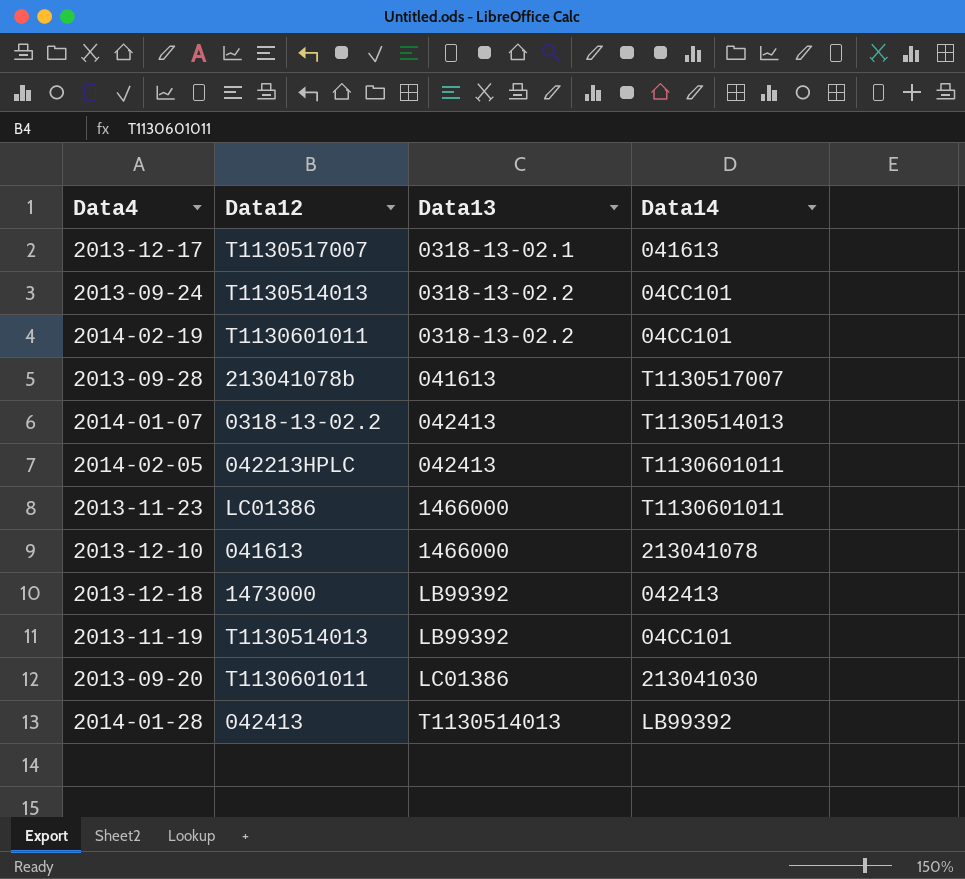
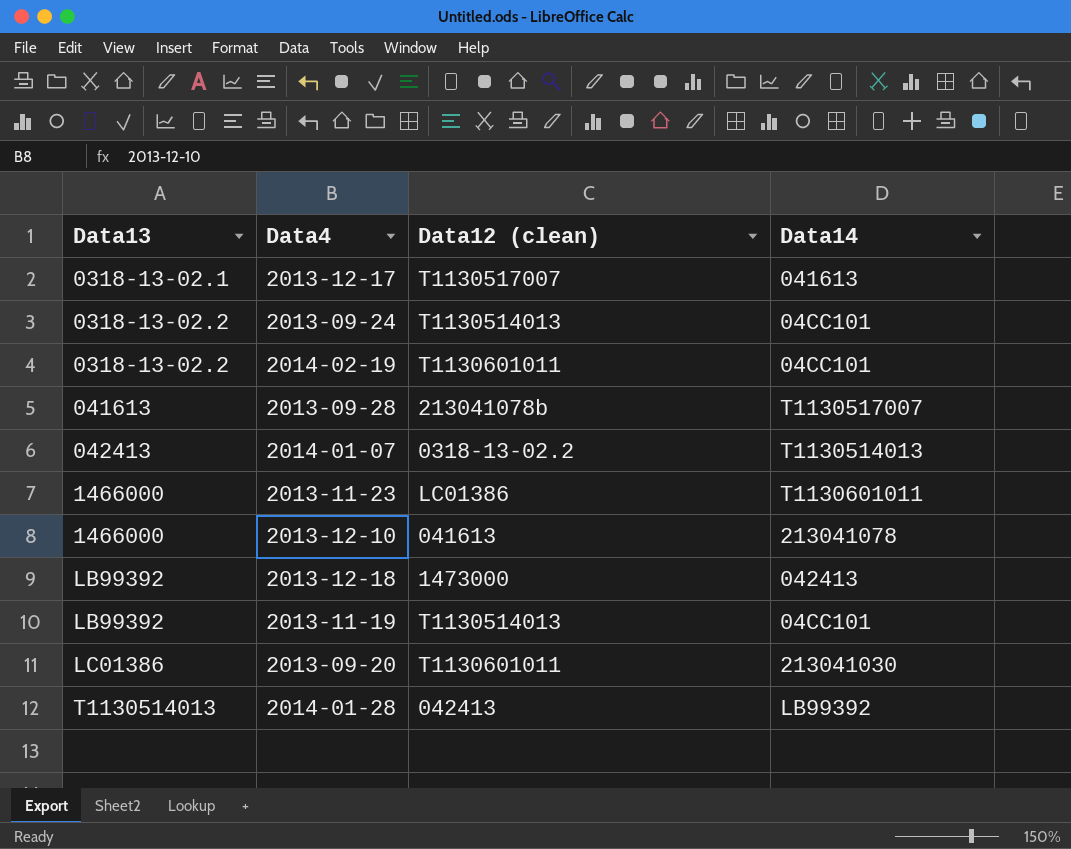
column Data13 | position: 3 -> 1
column name: Data12 -> Data12 (clean)
row 2014-02-05: 042213HPLC | 042413 | T1130601011 -> none

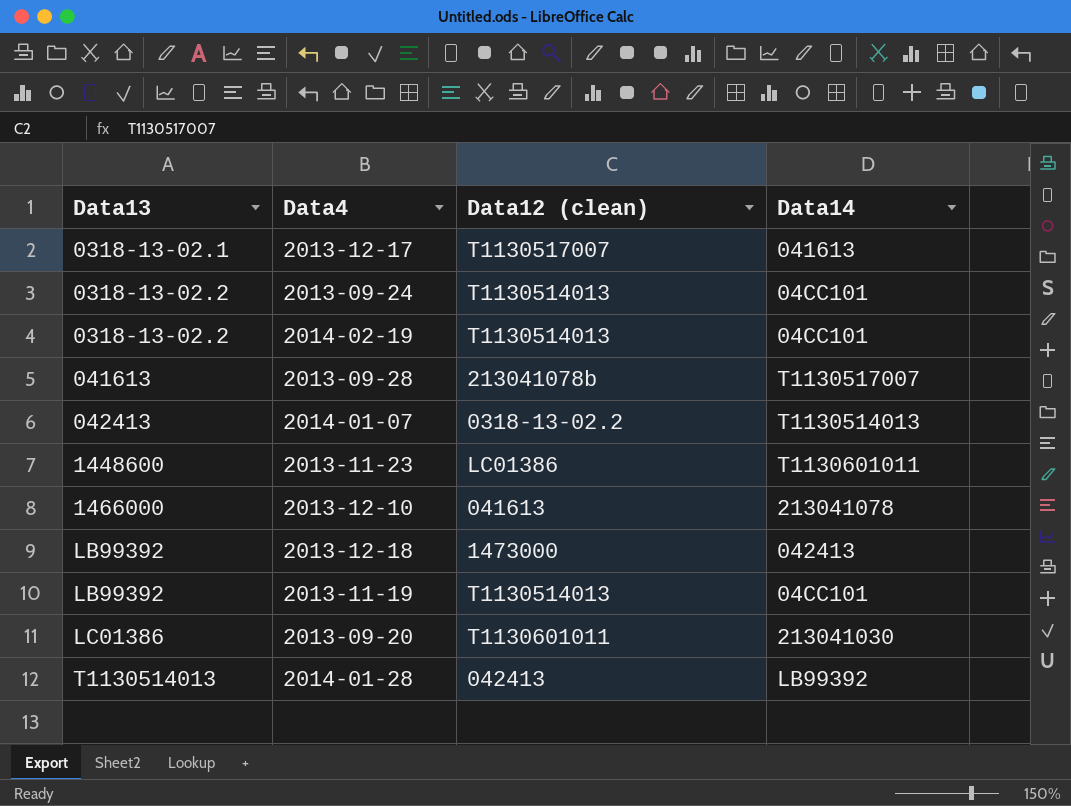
2014-02-19 | Data12 (clean): T1130601011 -> T1130514013
2013-11-23 | Data13: 1466000 -> 1448600

